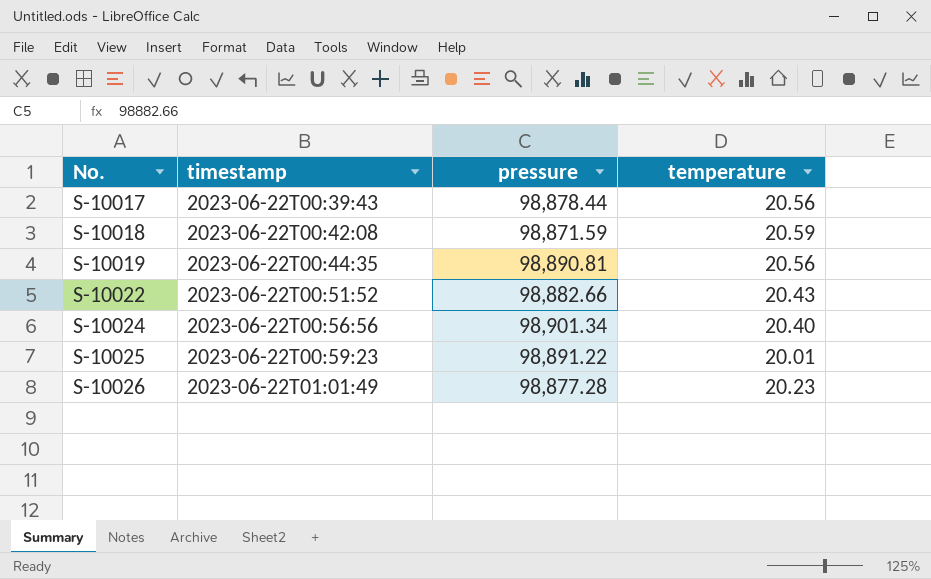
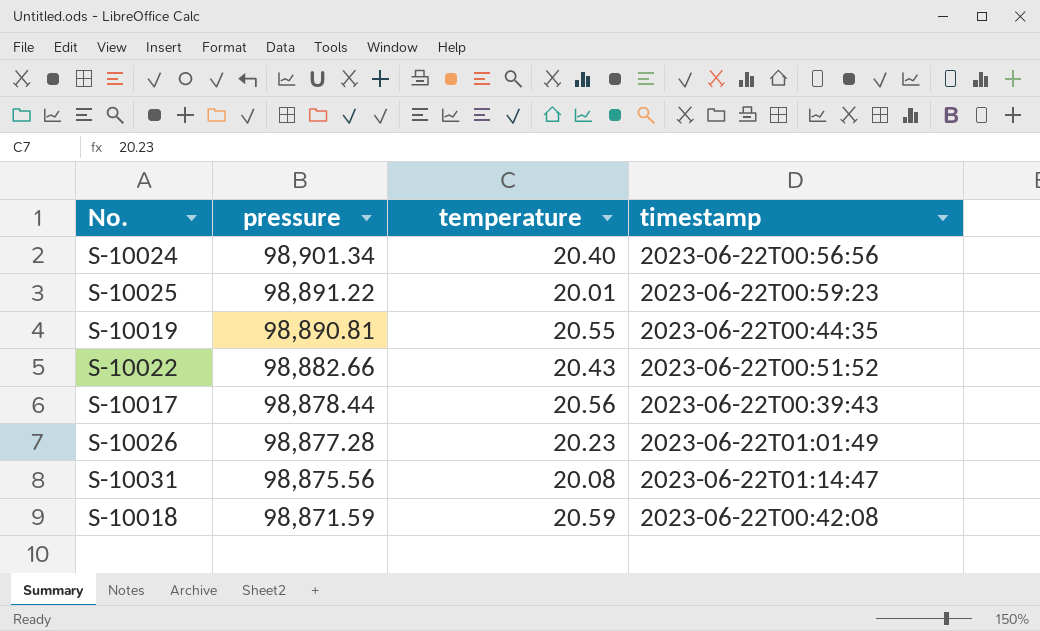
row order: No. ascending -> pressure descending
column timestamp | position: 2 -> 4
S-10019 | temperature: 20.56 -> 20.55
row S-10031: none -> 98,875.56 | 20.08 | 2023-06-22T01:14:47

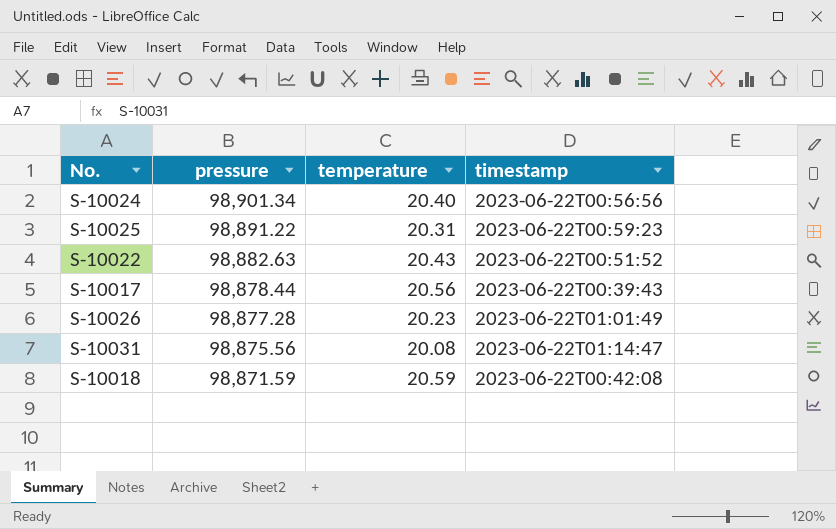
row S-10019: 98,890.81 | 20.55 | 2023-06-22T00:44:35 -> none
S-10025 | temperature: 20.01 -> 20.31
S-10022 | pressure: 98,882.66 -> 98,882.63

